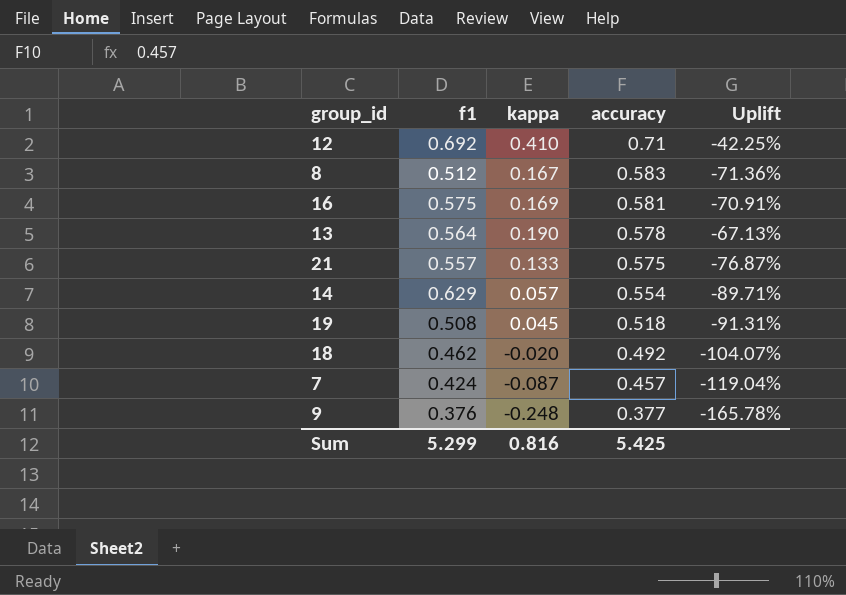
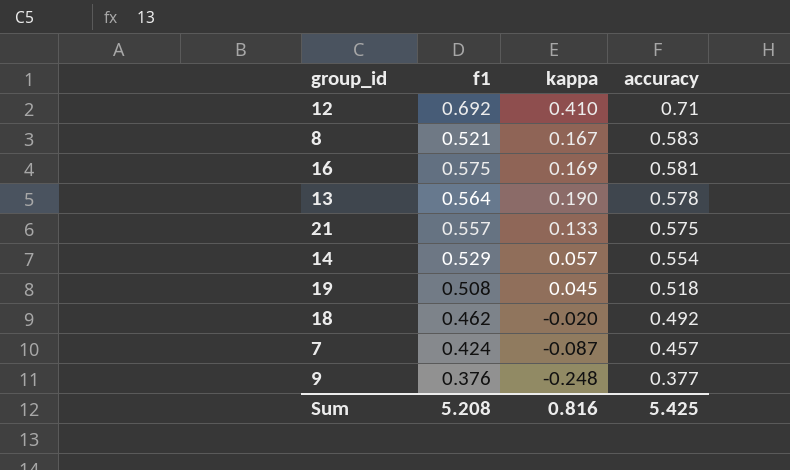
column Uplift | formula: ([kappa] - [accuracy]) / [accuracy] -> none
8 | f1: 0.512 -> 0.521
14 | f1: 0.629 -> 0.529
Sum | f1: 5.299 -> 5.208

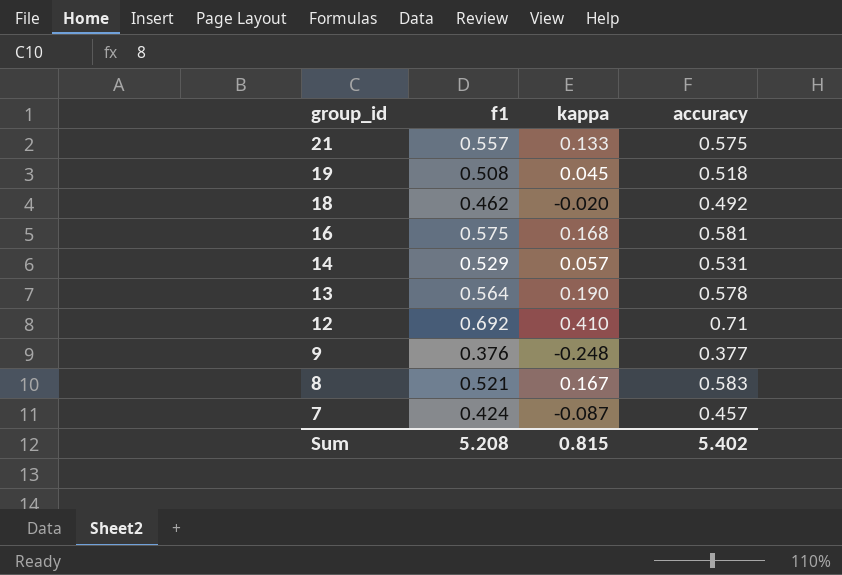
row order: accuracy descending -> group_id descending
16 | kappa: 0.169 -> 0.168
14 | accuracy: 0.554 -> 0.531
Sum | kappa: 0.816 -> 0.815
Sum | accuracy: 5.425 -> 5.402

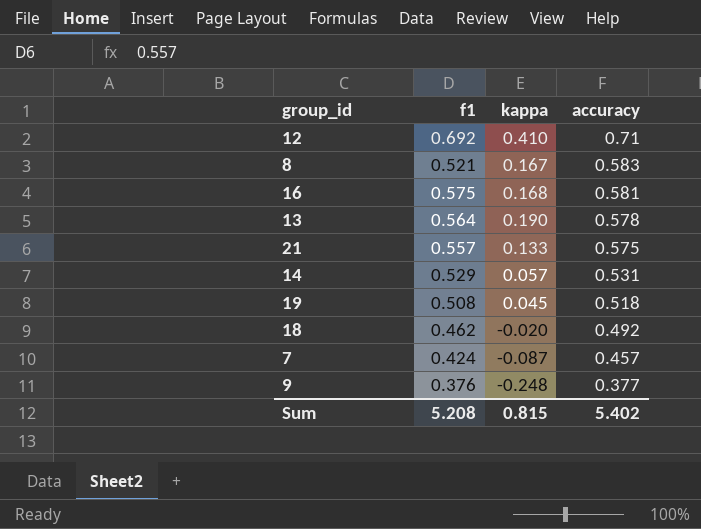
row order: group_id descending -> accuracy descending

